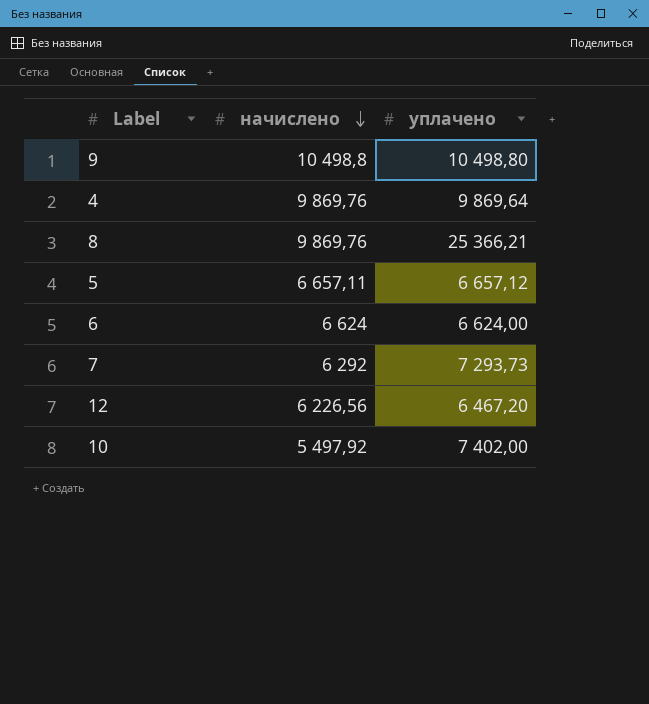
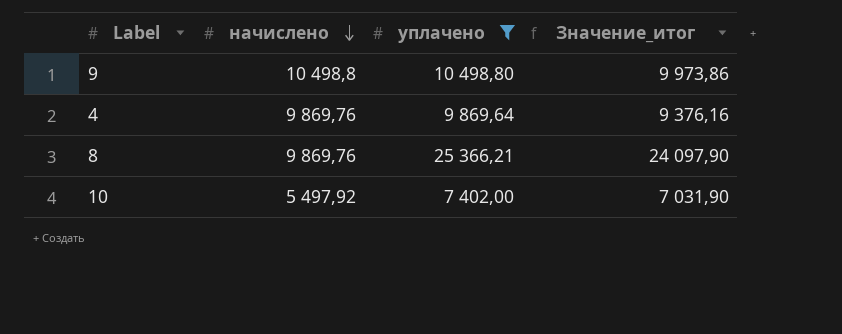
filter: none -> уплачено >= 7 402,00
column Значение_итог | formula: none -> [уплачено] * 0,95

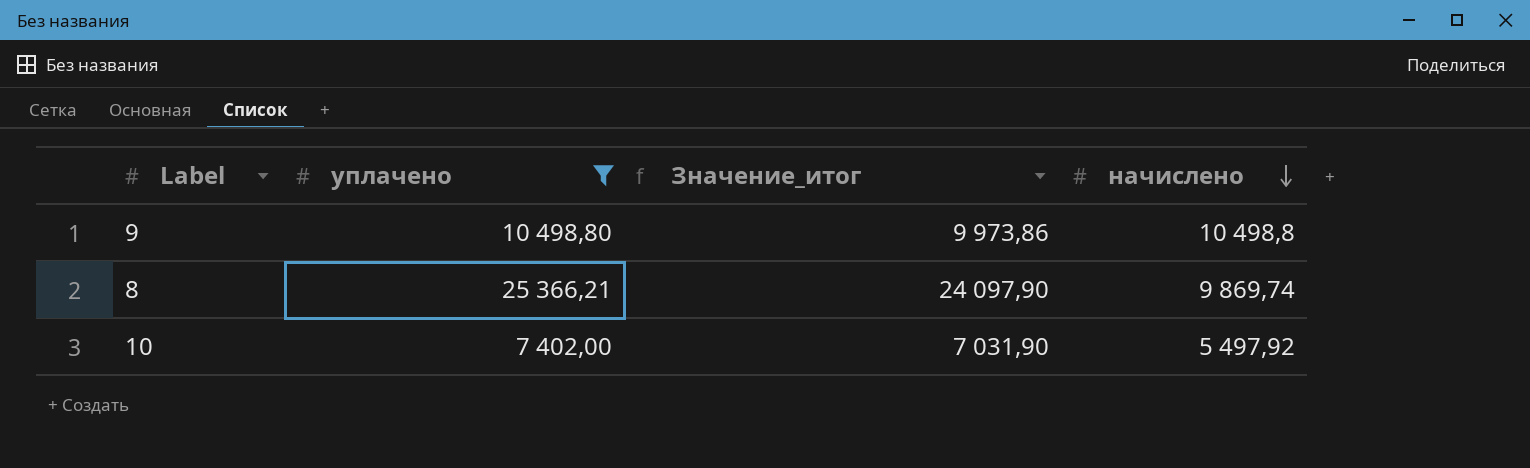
column начислено | position: 2 -> 4
row 4: 9 869,76 | 9 869,64 | 9 376,16 -> none
8 | начислено: 9 869,76 -> 9 869,74

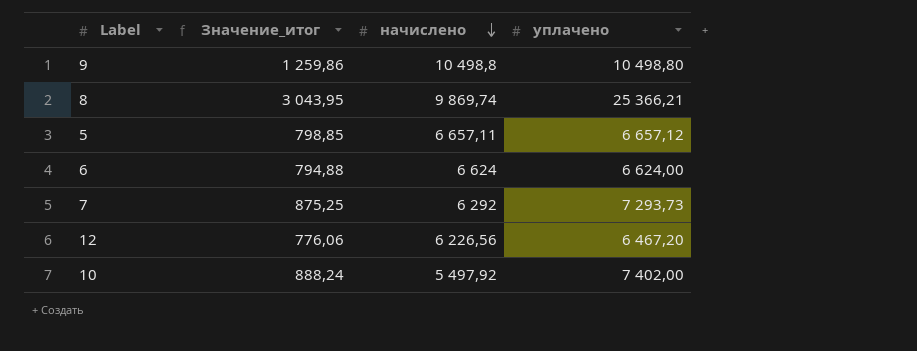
filter: уплачено >= 7 402,00 -> none
column Значение_итог | formula: [уплачено] * 0,95 -> [уплачено] * 0,12
column уплачено | position: 2 -> 4

